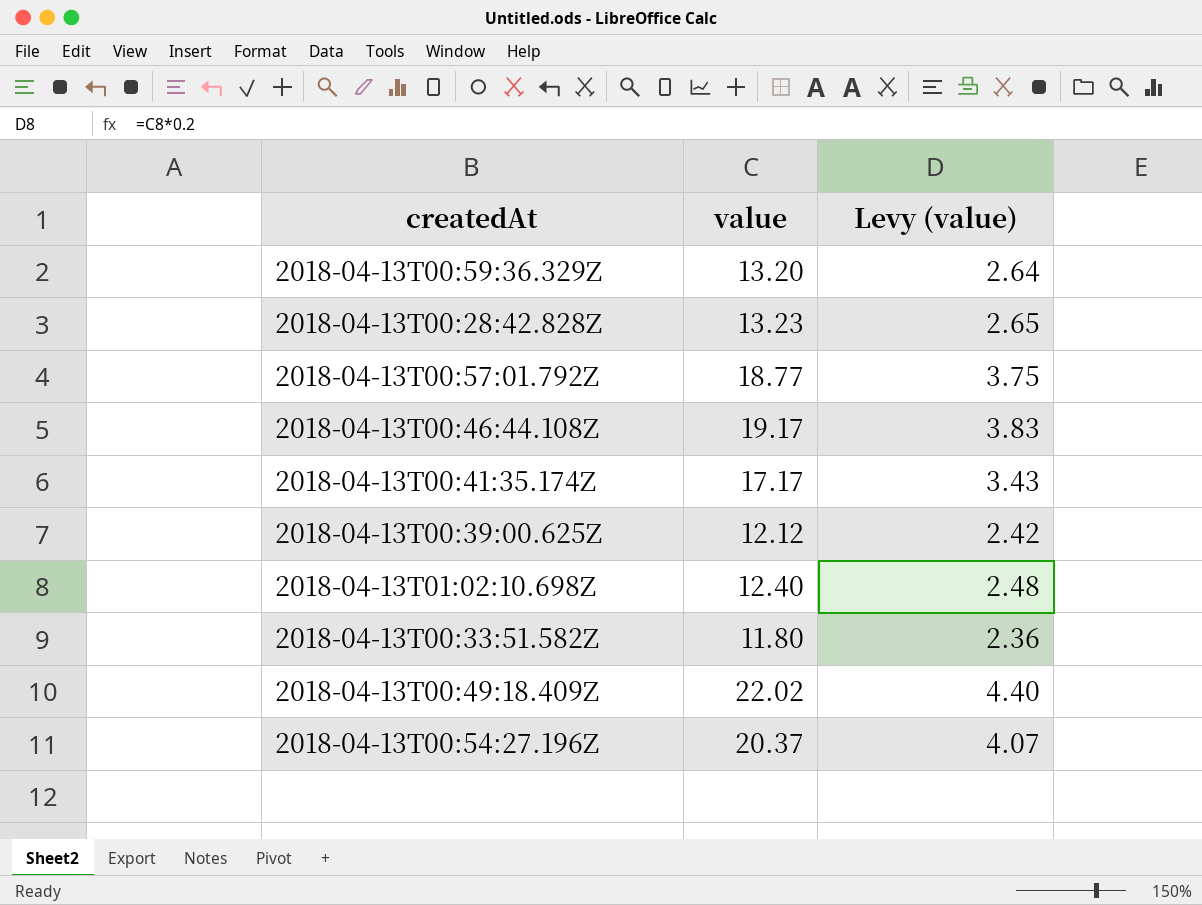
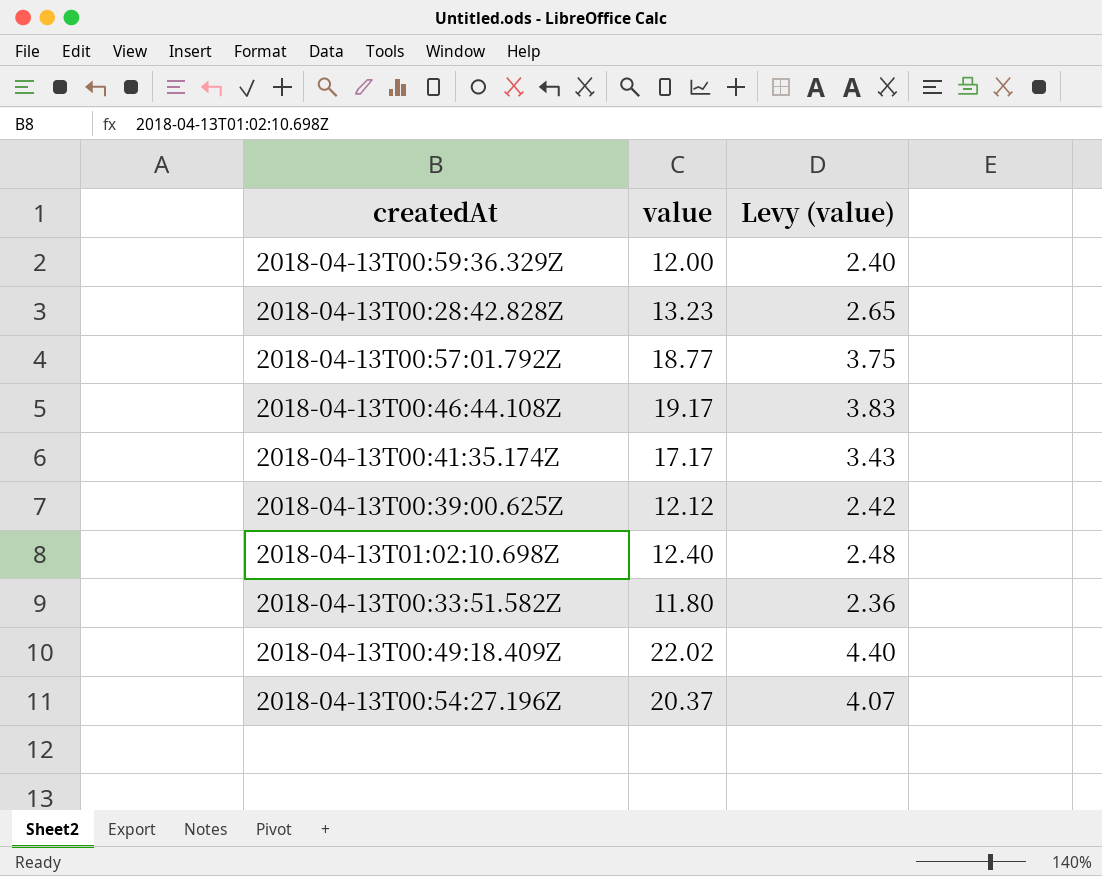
2018-04-13T00:59:36.329Z | value: 13.20 -> 12.00
2018-04-13T00:59:36.329Z | Levy (value): 2.64 -> 2.40

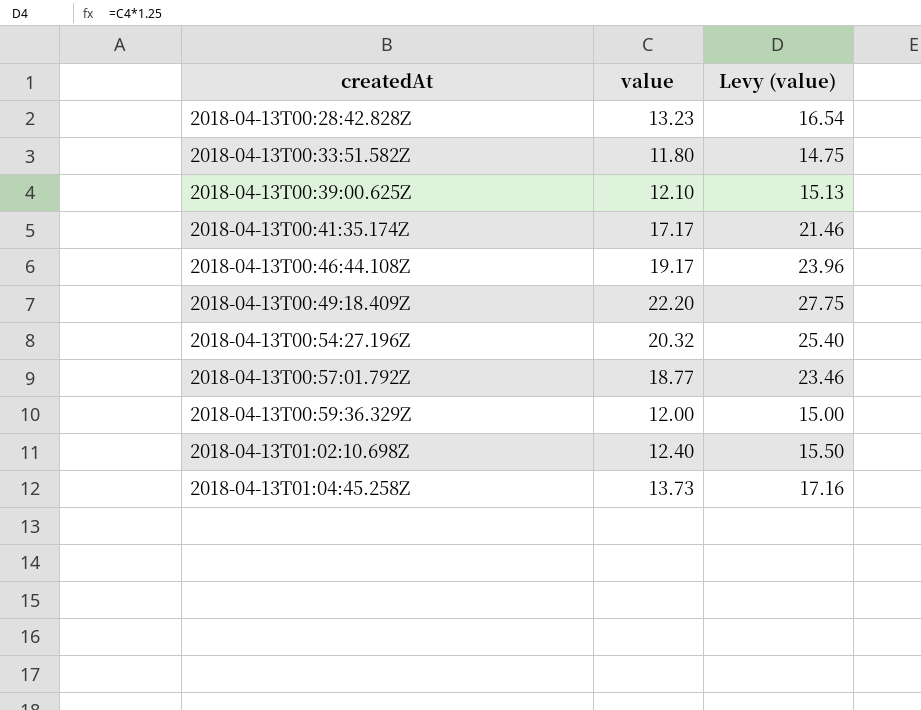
row order: none -> createdAt ascending
column Levy (value) | formula: [value] * 0.2 -> [value] * 1.25
2018-04-13T00:39:00.625Z | value: 12.12 -> 12.10
2018-04-13T00:49:18.409Z | value: 22.02 -> 22.20
2018-04-13T00:54:27.196Z | value: 20.37 -> 20.32
row 2018-04-13T01:04:45.258Z: none -> 13.73 | 17.16

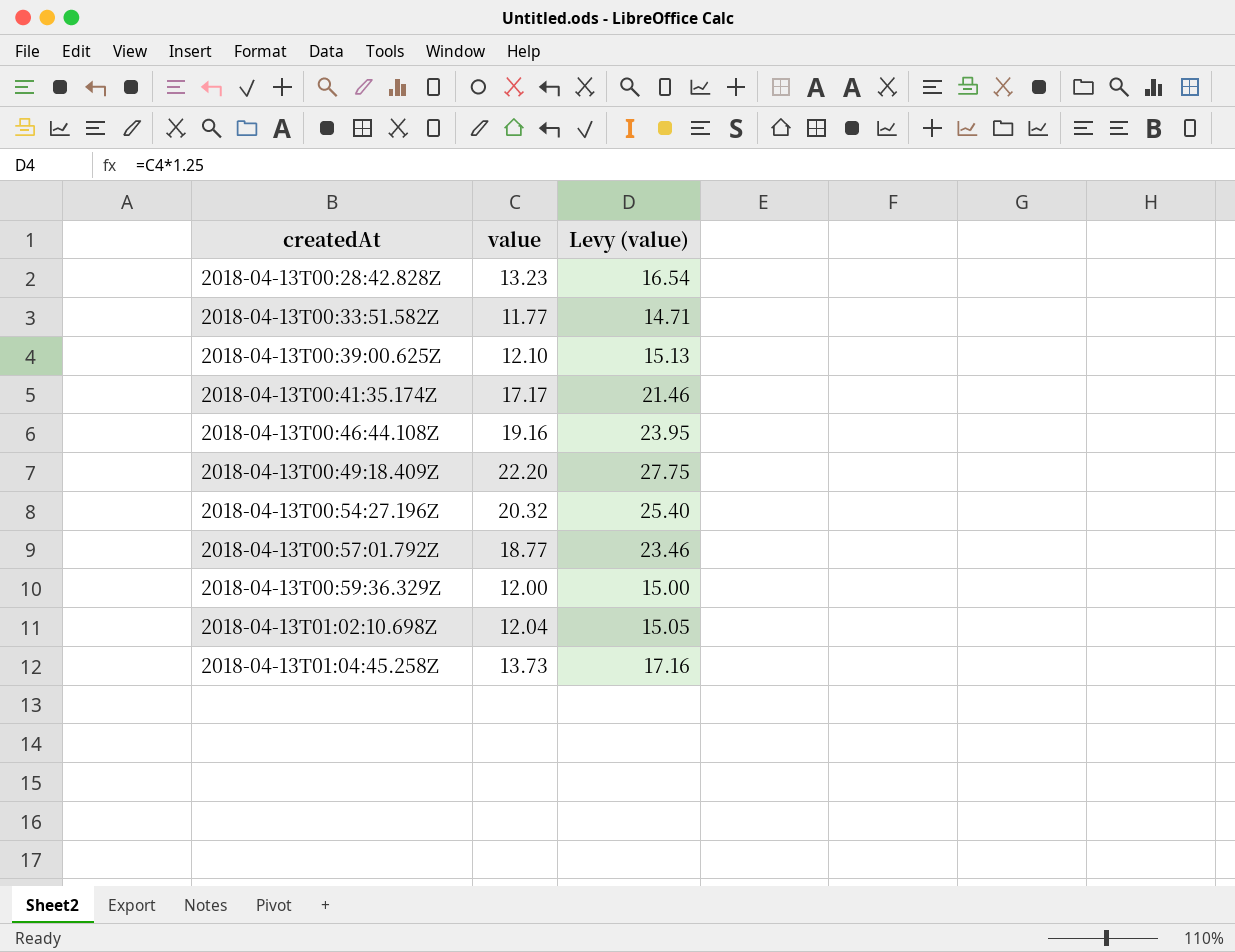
2018-04-13T00:33:51.582Z | value: 11.80 -> 11.77
2018-04-13T00:33:51.582Z | Levy (value): 14.75 -> 14.71
2018-04-13T00:46:44.108Z | value: 19.17 -> 19.16
2018-04-13T00:46:44.108Z | Levy (value): 23.96 -> 23.95
2018-04-13T01:02:10.698Z | value: 12.40 -> 12.04
2018-04-13T01:02:10.698Z | Levy (value): 15.50 -> 15.05

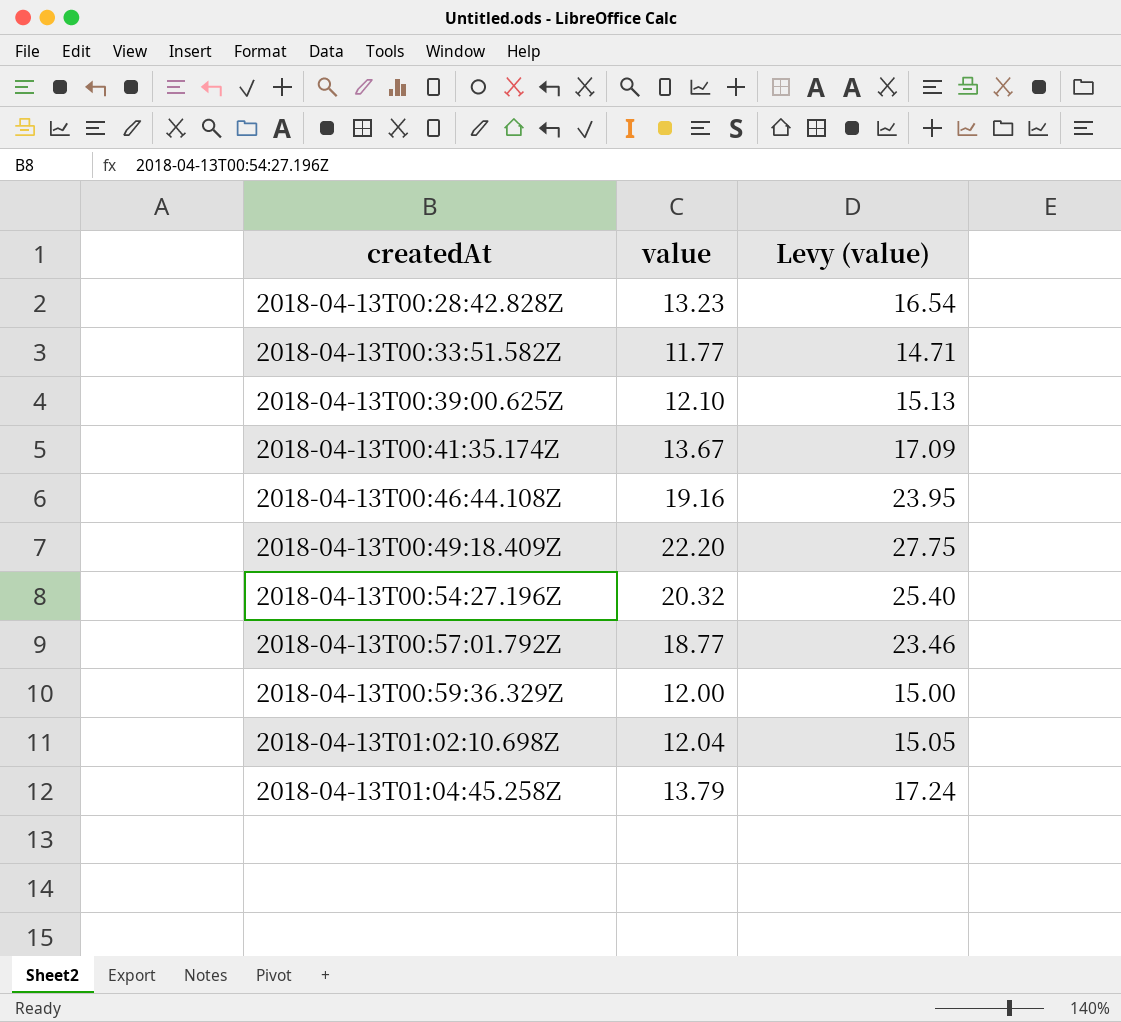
2018-04-13T00:41:35.174Z | value: 17.17 -> 13.67
2018-04-13T00:41:35.174Z | Levy (value): 21.46 -> 17.09
2018-04-13T01:04:45.258Z | value: 13.73 -> 13.79
2018-04-13T01:04:45.258Z | Levy (value): 17.16 -> 17.24

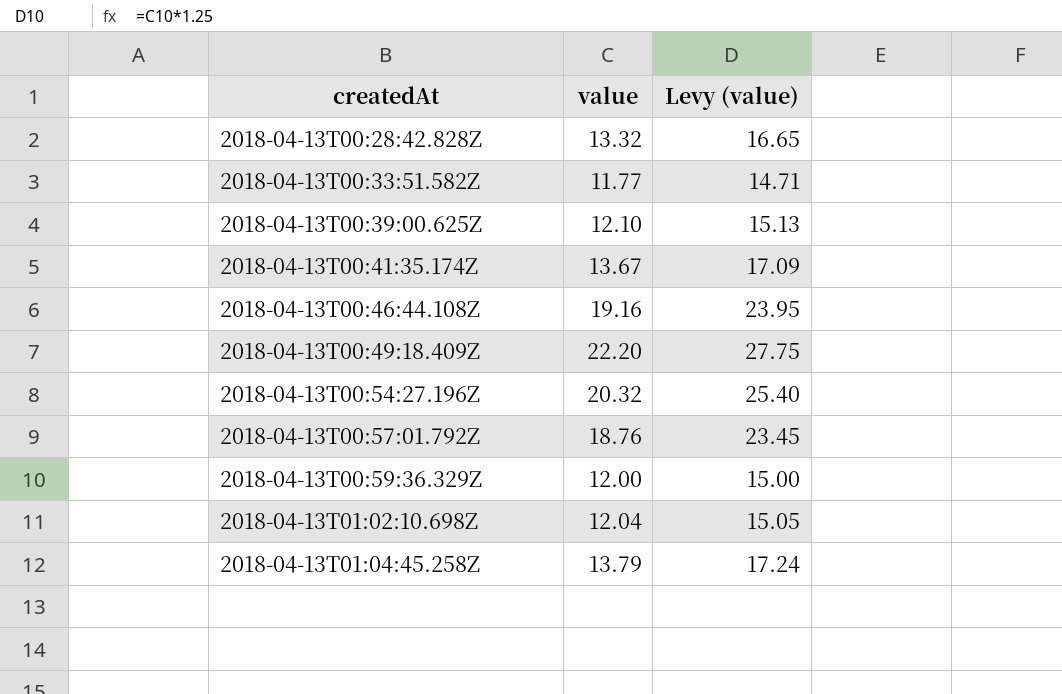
2018-04-13T00:28:42.828Z | value: 13.23 -> 13.32
2018-04-13T00:28:42.828Z | Levy (value): 16.54 -> 16.65
2018-04-13T00:57:01.792Z | value: 18.77 -> 18.76
2018-04-13T00:57:01.792Z | Levy (value): 23.46 -> 23.45

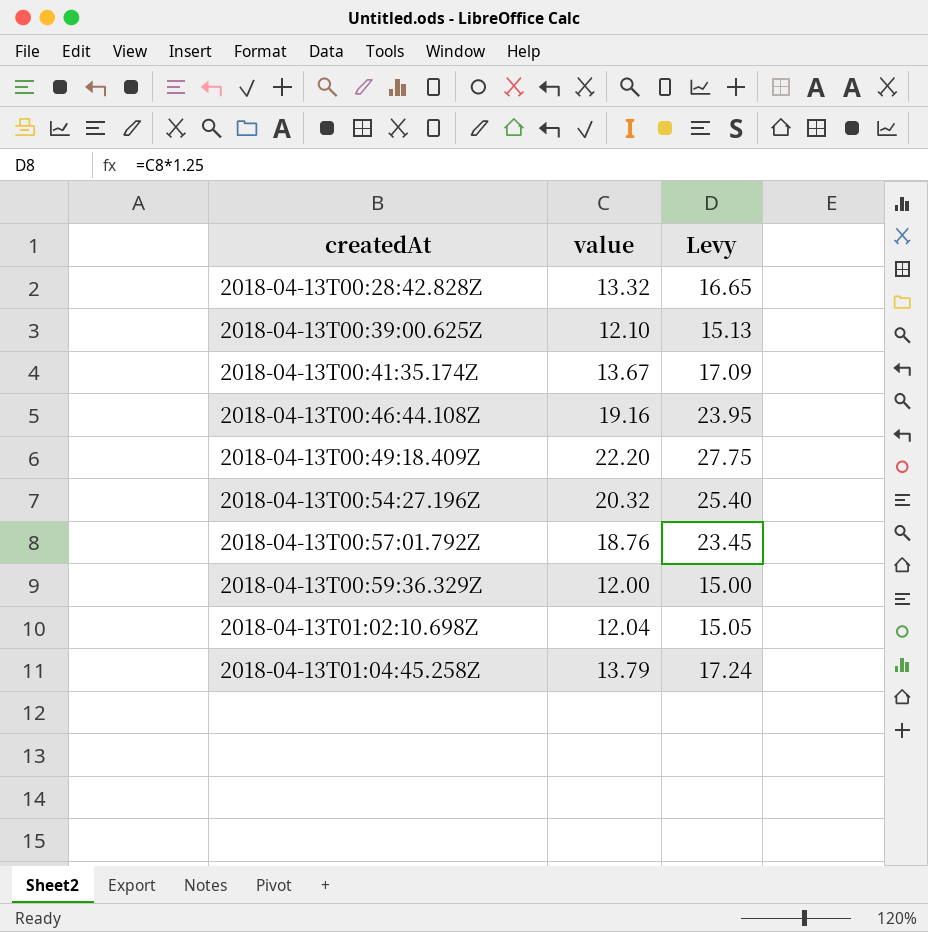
column name: Levy (value) -> Levy
row 2018-04-13T00:33:51.582Z: 11.77 | 14.71 -> none

